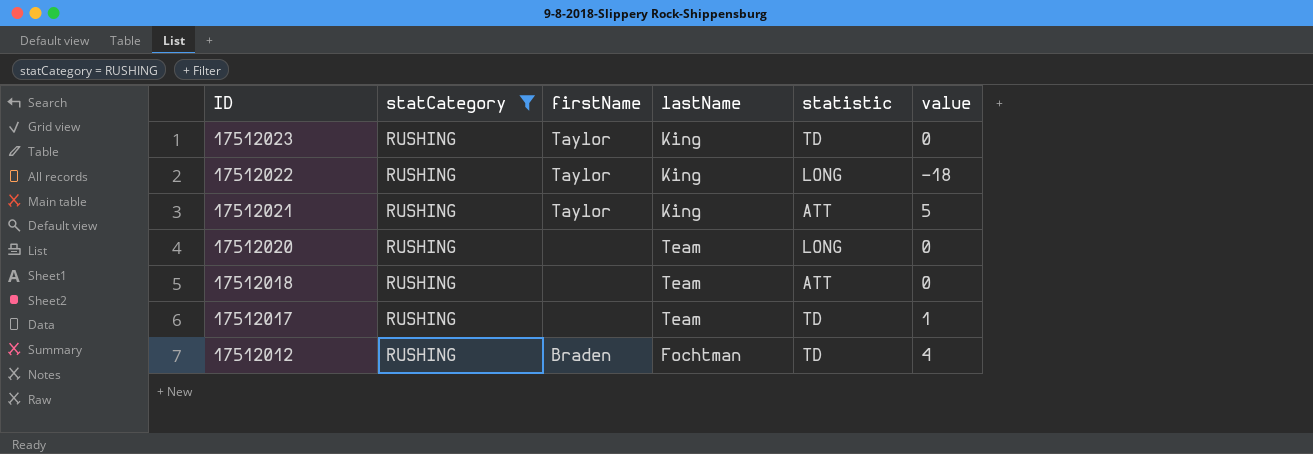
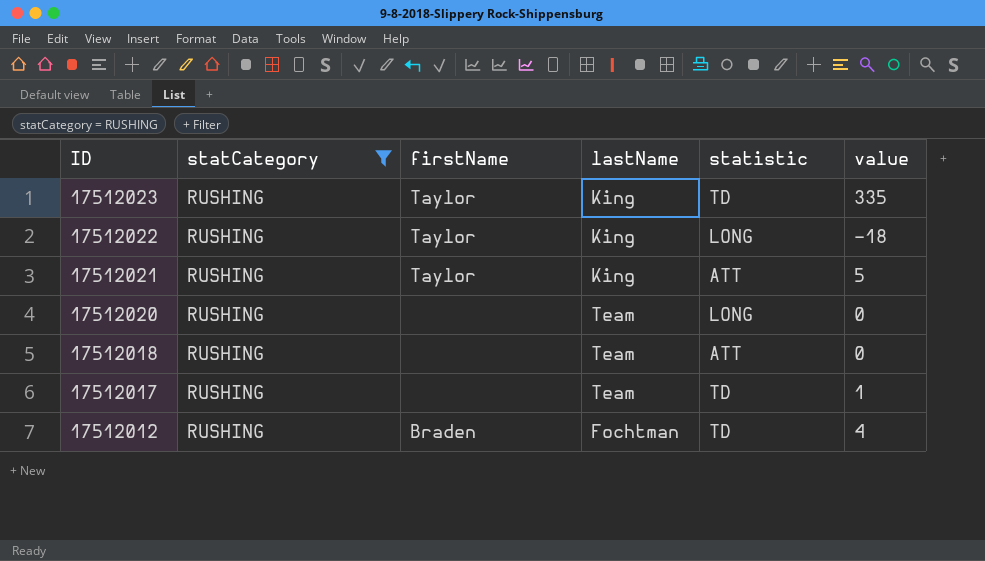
17512023 | value: 0 -> 335

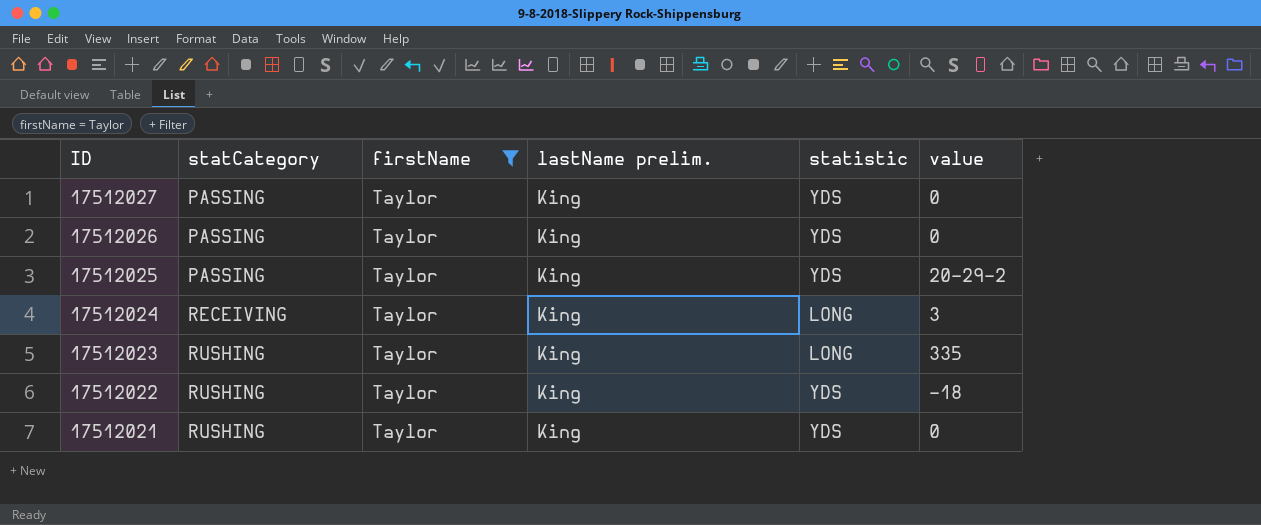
filter: statCategory = RUSHING -> firstName = Taylor
column name: lastName -> lastName prelim.
17512023 | statistic: TD -> LONG
17512022 | statistic: LONG -> YDS
17512021 | statistic: ATT -> YDS
17512021 | value: 5 -> 0

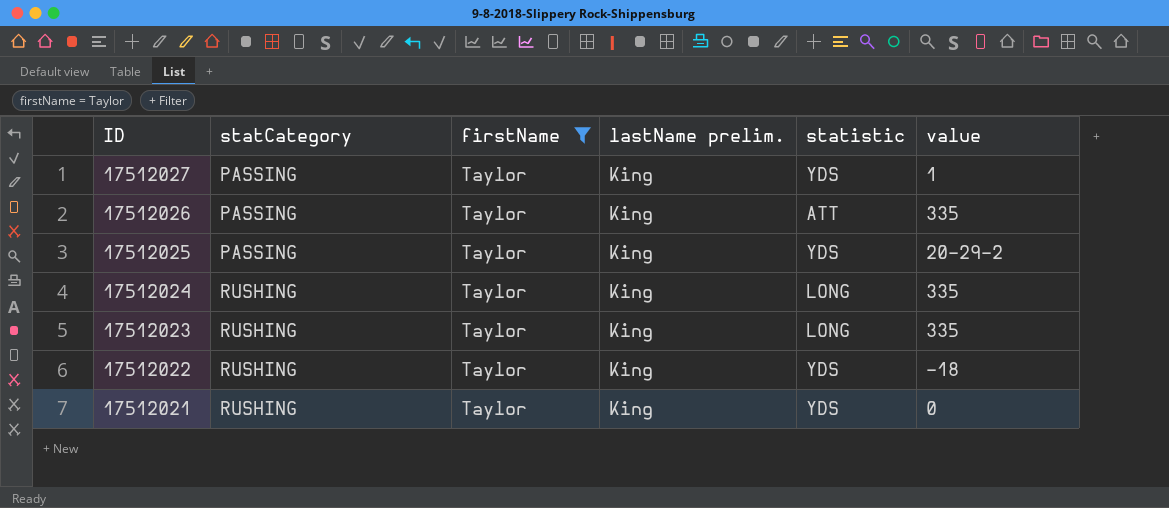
17512027 | value: 0 -> 1
17512026 | statistic: YDS -> ATT
17512026 | value: 0 -> 335
17512024 | statCategory: RECEIVING -> RUSHING
17512024 | value: 3 -> 335

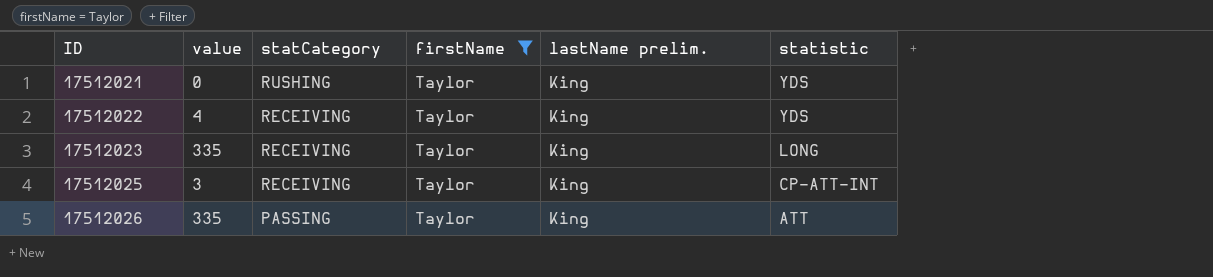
row order: ID descending -> ID ascending
column value | position: 6 -> 2
row 17512027: PASSING | Taylor | King | YDS | 1 -> none
row 17512024: RUSHING | Taylor | King | LONG | 335 -> none
17512022 | value: -18 -> 4
17512022 | statCategory: RUSHING -> RECEIVING
17512023 | statCategory: RUSHING -> RECEIVING
17512025 | value: 20-29-2 -> 3
17512025 | statCategory: PASSING -> RECEIVING
17512025 | statistic: YDS -> CP-ATT-INT

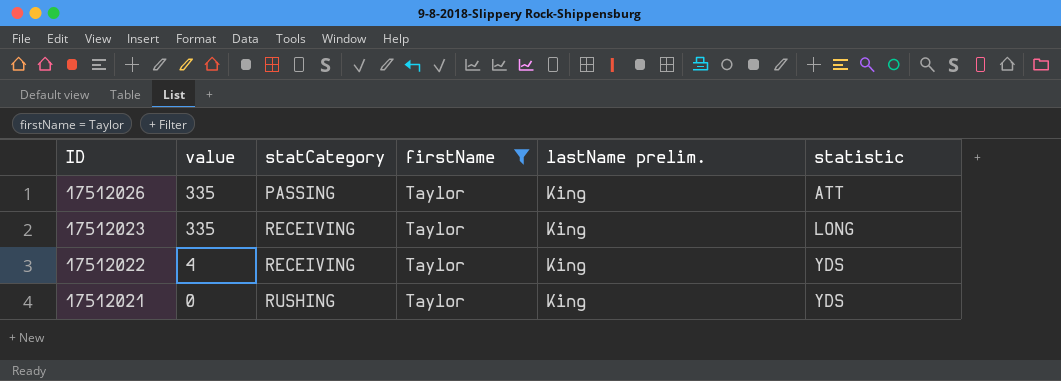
row order: ID ascending -> ID descending
row 17512025: 3 | RECEIVING | Taylor | King | CP-ATT-INT -> none

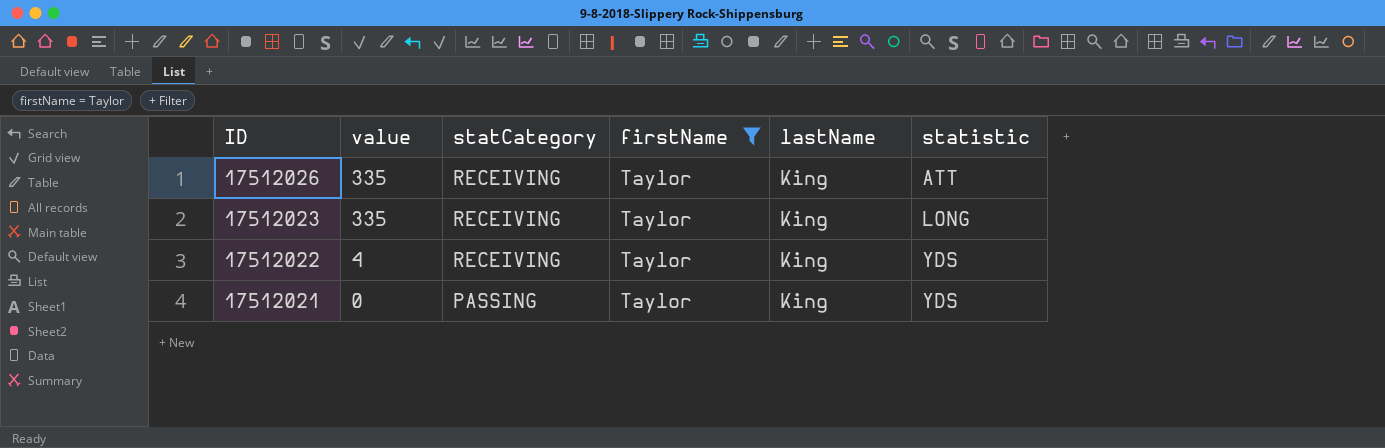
column name: lastName prelim. -> lastName
17512026 | statCategory: PASSING -> RECEIVING
17512021 | statCategory: RUSHING -> PASSING

